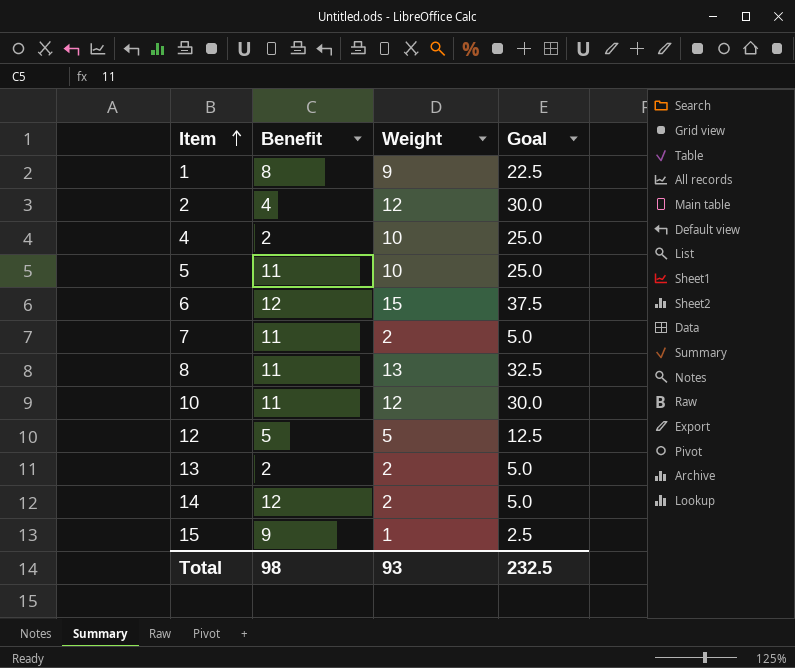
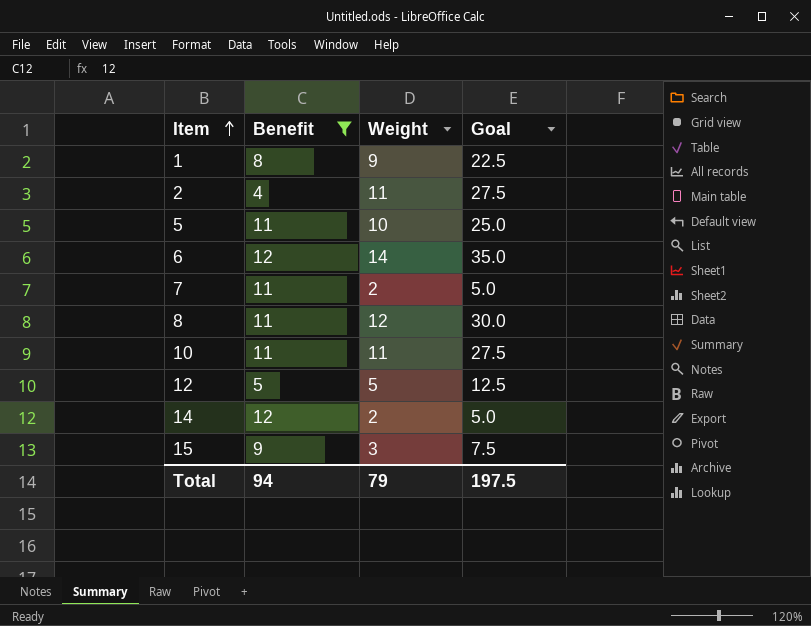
filter: none -> Benefit != 2
2 | Weight: 12 -> 11
2 | Goal: 30.0 -> 27.5
6 | Weight: 15 -> 14
6 | Goal: 37.5 -> 35.0
8 | Weight: 13 -> 12
8 | Goal: 32.5 -> 30.0
10 | Weight: 12 -> 11
10 | Goal: 30.0 -> 27.5
15 | Weight: 1 -> 3
15 | Goal: 2.5 -> 7.5
Total | Benefit: 98 -> 94
Total | Weight: 93 -> 79
Total | Goal: 232.5 -> 197.5

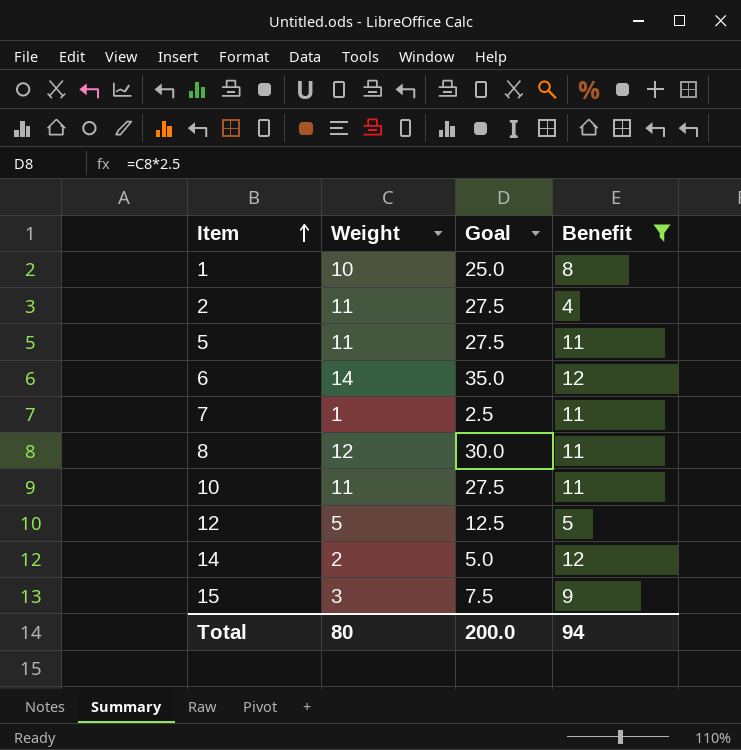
column Benefit | position: 2 -> 4
1 | Weight: 9 -> 10
1 | Goal: 22.5 -> 25.0
5 | Weight: 10 -> 11
5 | Goal: 25.0 -> 27.5
7 | Weight: 2 -> 1
7 | Goal: 5.0 -> 2.5
Total | Weight: 79 -> 80
Total | Goal: 197.5 -> 200.0

